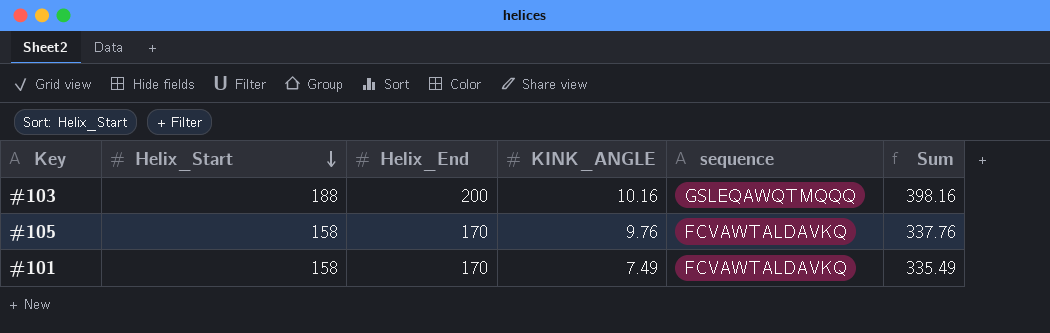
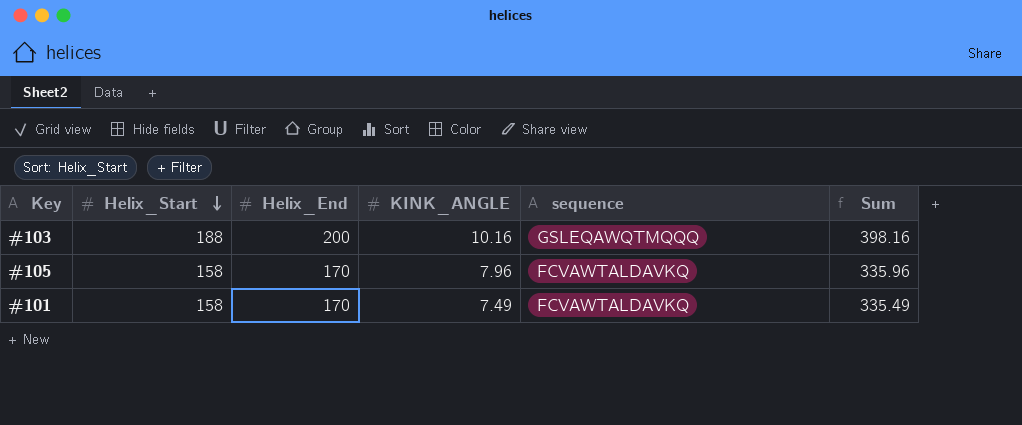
#105 | KINK_ANGLE: 9.76 -> 7.96
#105 | Sum: 337.76 -> 335.96

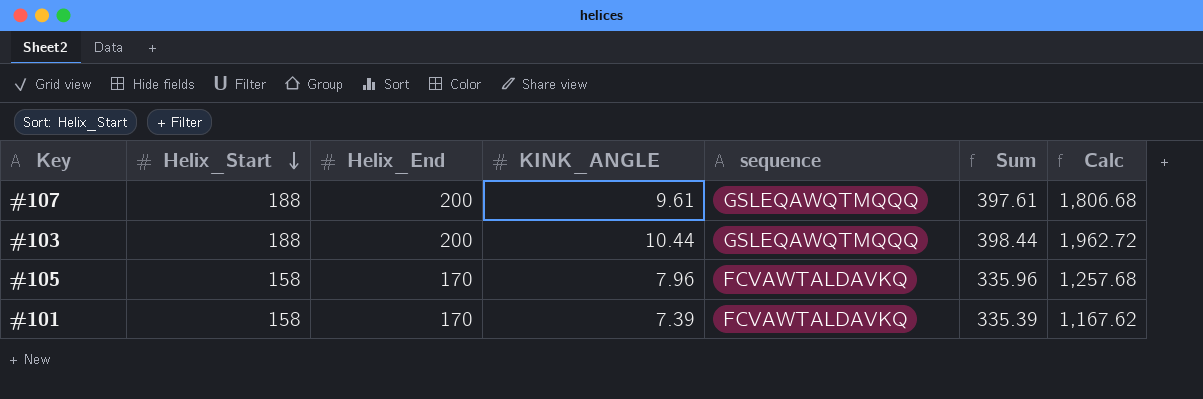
column Calc | formula: none -> [Helix_Start] * [KINK_ANGLE]
row #107: none -> 188 | 200 | 9.61 | GSLEQAWQTMQQQ | 397.61 | 1,806.68
#103 | KINK_ANGLE: 10.16 -> 10.44
#103 | Sum: 398.16 -> 398.44
#101 | KINK_ANGLE: 7.49 -> 7.39
#101 | Sum: 335.49 -> 335.39

